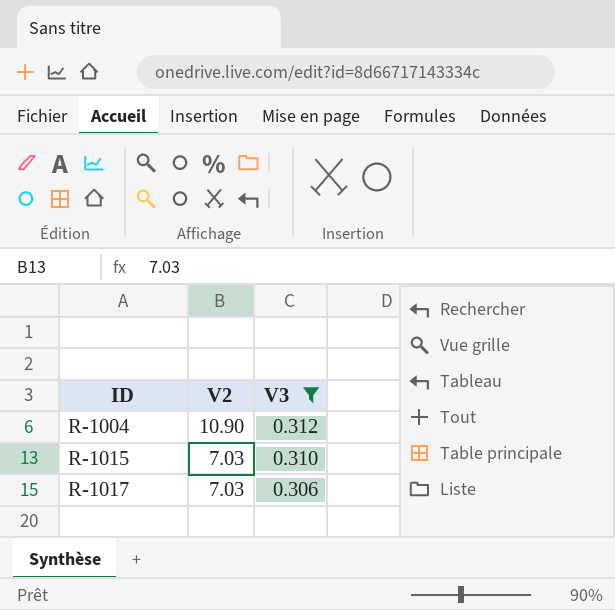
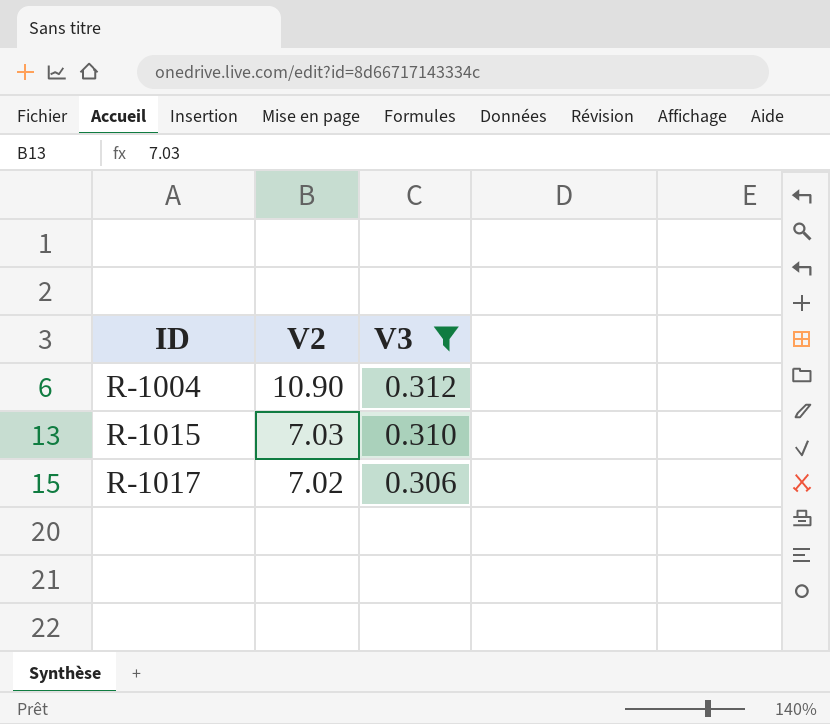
R-1017 | V2: 7.03 -> 7.02

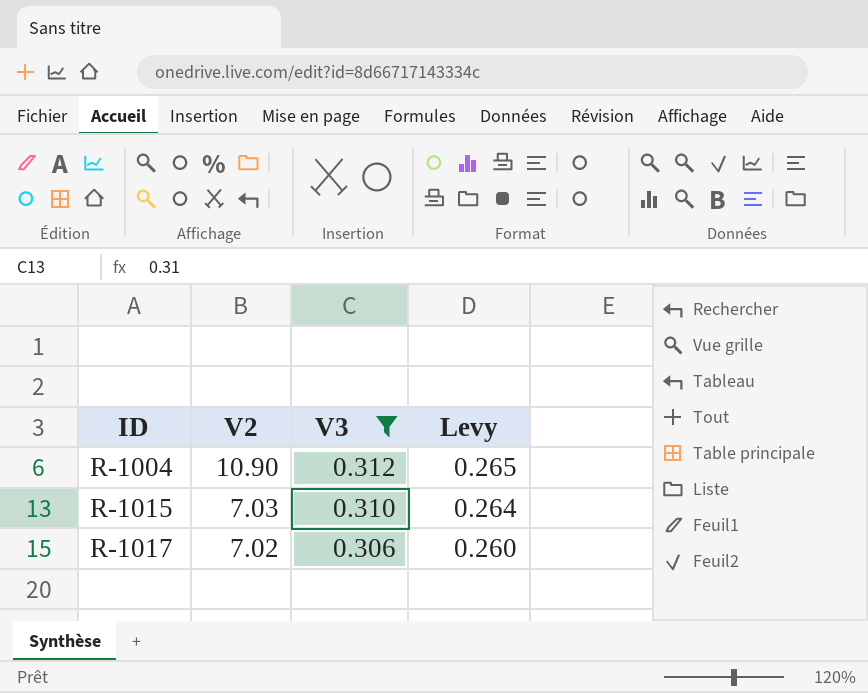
column Levy | formula: none -> [V3] * 0.85

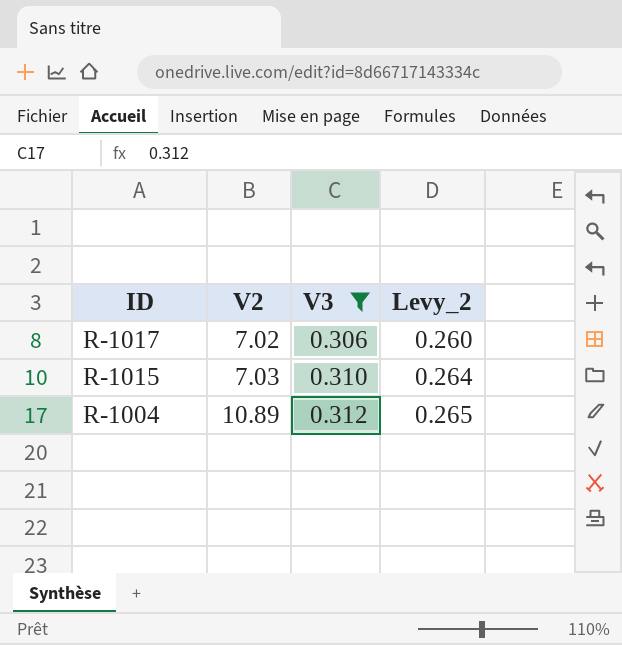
row order: ID ascending -> ID descending
column name: Levy -> Levy_2
R-1004 | V2: 10.90 -> 10.89

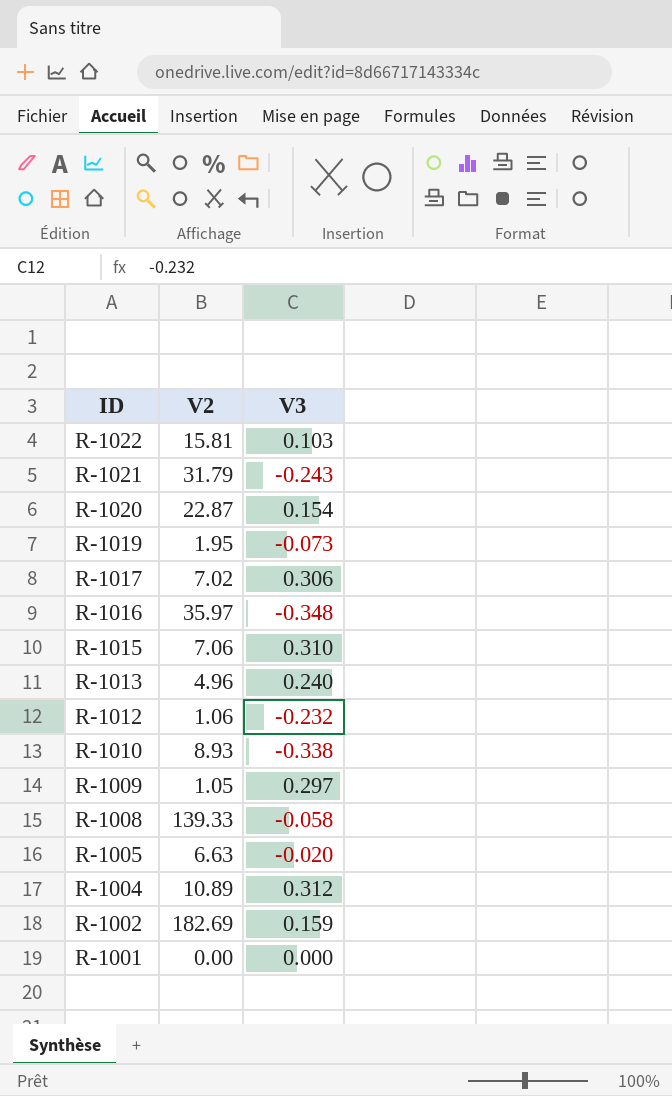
filter: V3 >= 0.306 -> none
column Levy_2 | formula: [V3] * 0.85 -> none
R-1015 | V2: 7.03 -> 7.06

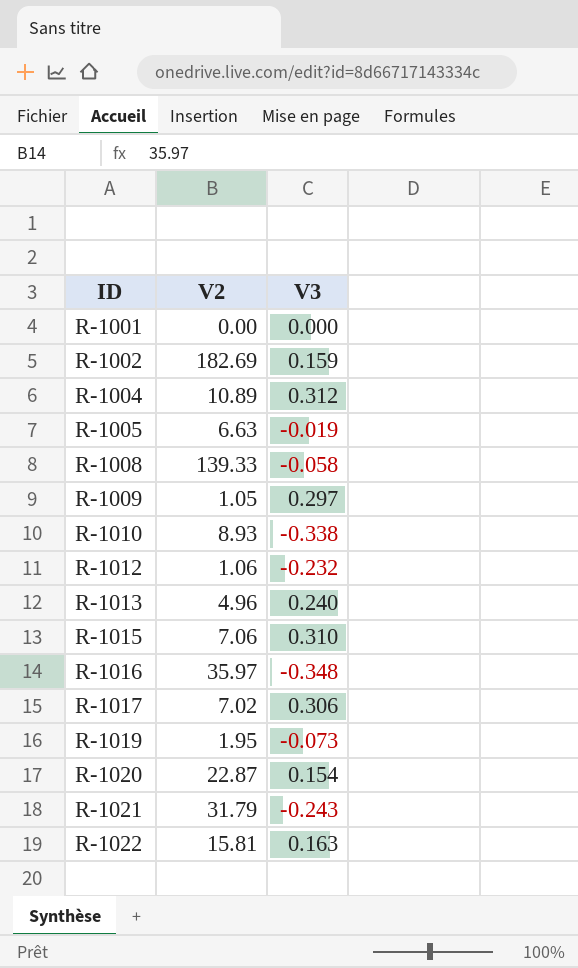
row order: ID descending -> ID ascending
R-1005 | V3: -0.020 -> -0.019
R-1022 | V3: 0.103 -> 0.163

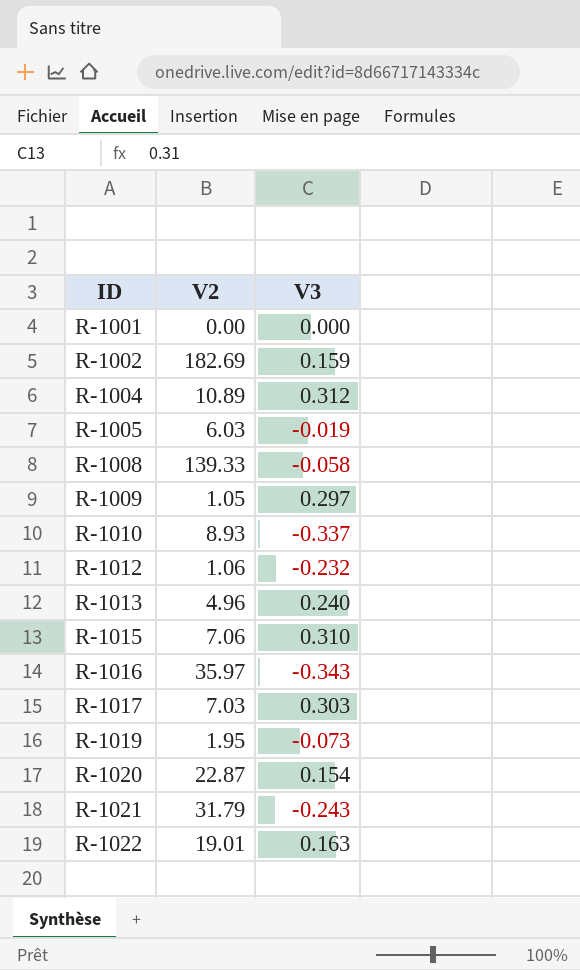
R-1005 | V2: 6.63 -> 6.03
R-1010 | V3: -0.338 -> -0.337
R-1016 | V3: -0.348 -> -0.343
R-1017 | V2: 7.02 -> 7.03
R-1017 | V3: 0.306 -> 0.303
R-1022 | V2: 15.81 -> 19.01

